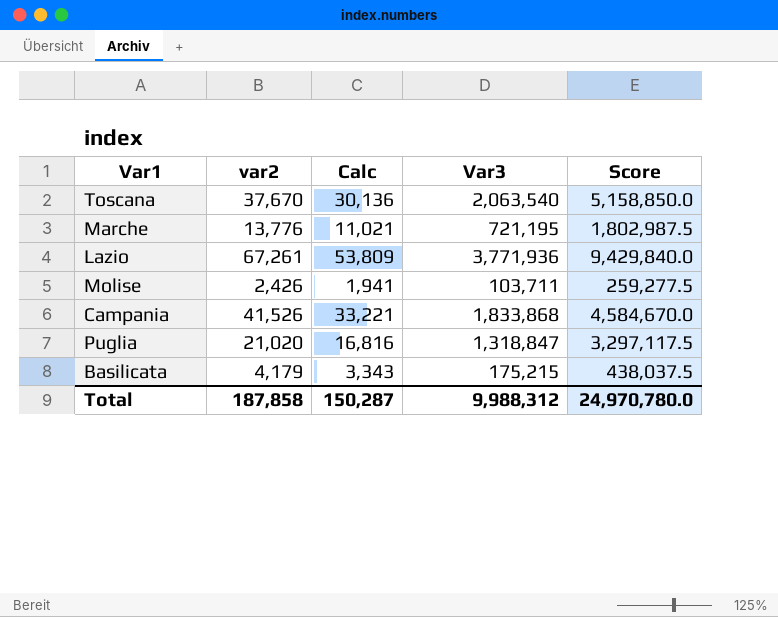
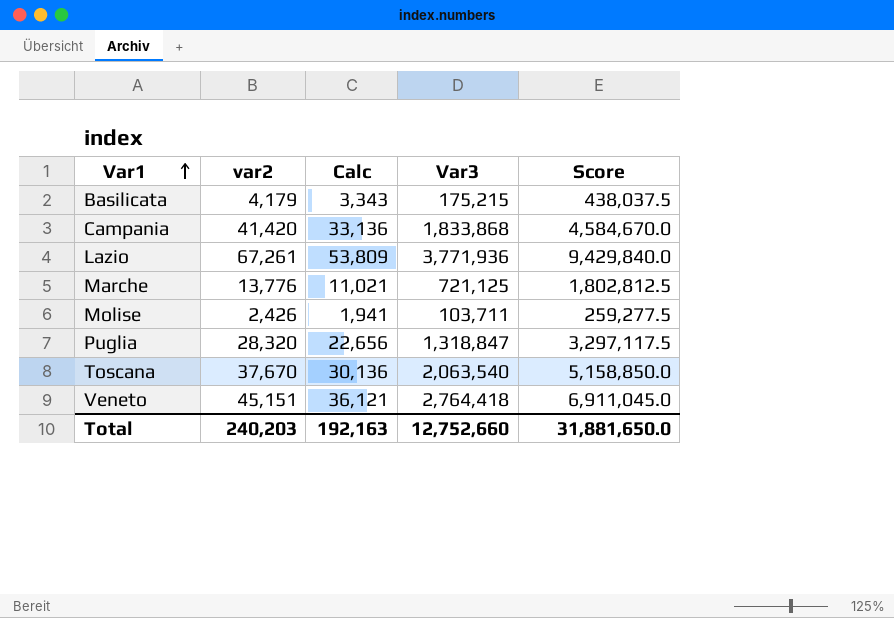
row order: none -> Var1 ascending
Campania | var2: 41,526 -> 41,420
Campania | Calc: 33,221 -> 33,136
Marche | Var3: 721,195 -> 721,125
Marche | Score: 1,802,987.5 -> 1,802,812.5
Puglia | var2: 21,020 -> 28,320
Puglia | Calc: 16,816 -> 22,656
row Veneto: none -> 45,151 | 36,121 | 2,764,418 | 6,911,045.0
Total | var2: 187,858 -> 240,203
Total | Calc: 150,287 -> 192,163
Total | Var3: 9,988,312 -> 12,752,660
Total | Score: 24,970,780.0 -> 31,881,650.0

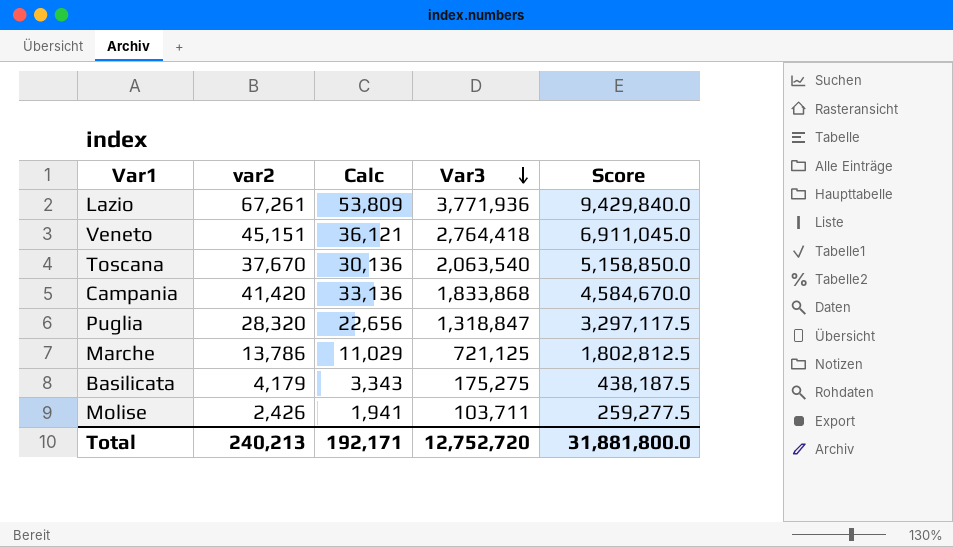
row order: Var1 ascending -> Var3 descending
Marche | var2: 13,776 -> 13,786
Marche | Calc: 11,021 -> 11,029
Basilicata | Var3: 175,215 -> 175,275
Basilicata | Score: 438,037.5 -> 438,187.5
Total | var2: 240,203 -> 240,213
Total | Calc: 192,163 -> 192,171
Total | Var3: 12,752,660 -> 12,752,720
Total | Score: 31,881,650.0 -> 31,881,800.0

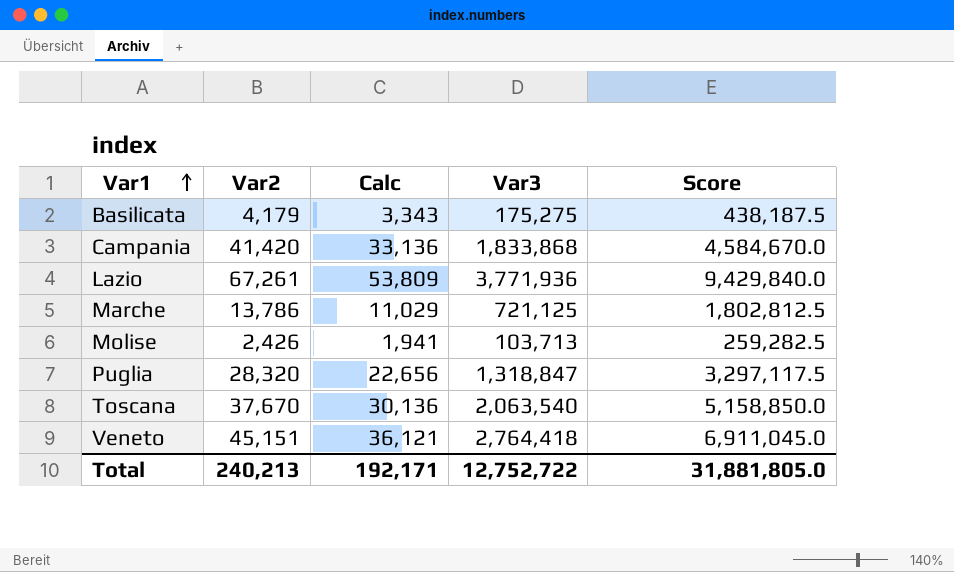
row order: Var3 descending -> Var1 ascending
column name: var2 -> Var2
Molise | Var3: 103,711 -> 103,713
Molise | Score: 259,277.5 -> 259,282.5
Total | Var3: 12,752,720 -> 12,752,722
Total | Score: 31,881,800.0 -> 31,881,805.0

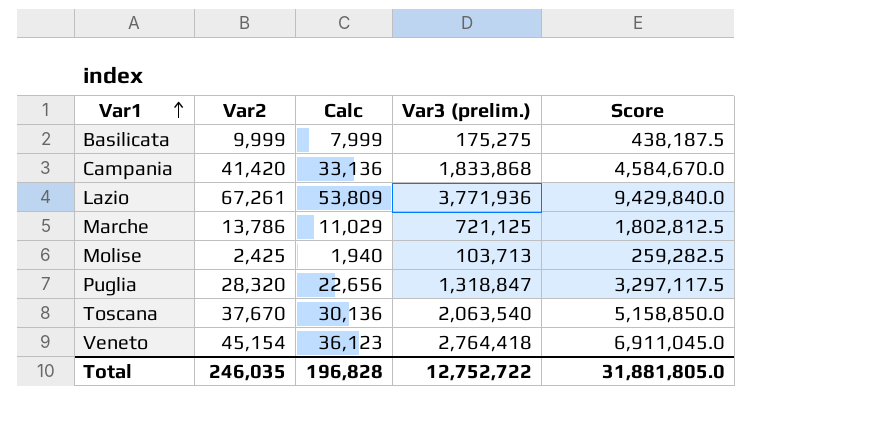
column name: Var3 -> Var3 (prelim.)
Basilicata | Var2: 4,179 -> 9,999
Basilicata | Calc: 3,343 -> 7,999
Molise | Var2: 2,426 -> 2,425
Molise | Calc: 1,941 -> 1,940
Veneto | Var2: 45,151 -> 45,154
Veneto | Calc: 36,121 -> 36,123
Total | Var2: 240,213 -> 246,035
Total | Calc: 192,171 -> 196,828

